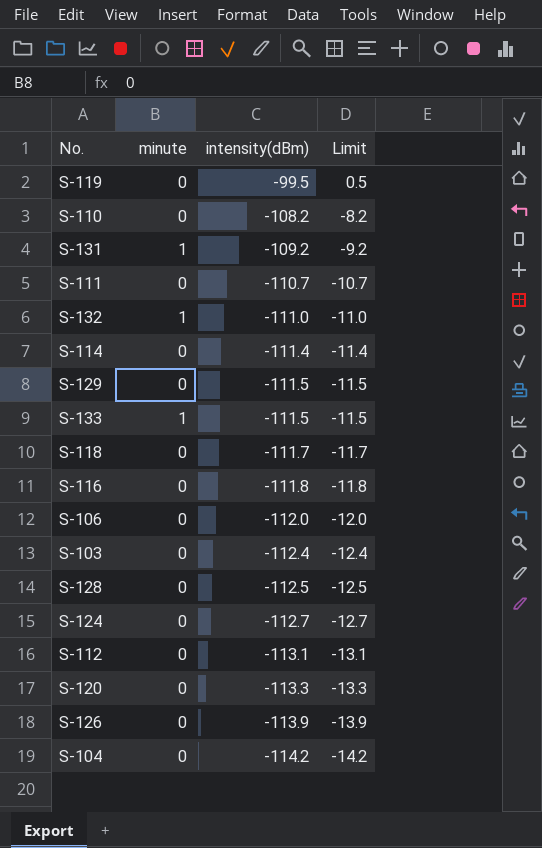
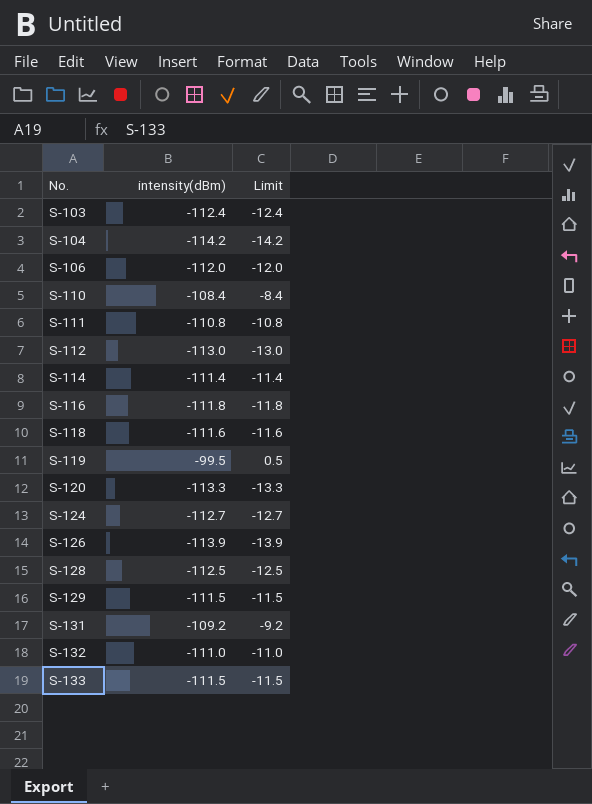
row order: intensity(dBm) descending -> No. ascending
column minute | position: 2 -> none
S-110 | intensity(dBm): -108.2 -> -108.4
S-110 | Limit: -8.2 -> -8.4
S-111 | intensity(dBm): -110.7 -> -110.8
S-111 | Limit: -10.7 -> -10.8
S-112 | intensity(dBm): -113.1 -> -113.0
S-112 | Limit: -13.1 -> -13.0
S-118 | intensity(dBm): -111.7 -> -111.6
S-118 | Limit: -11.7 -> -11.6

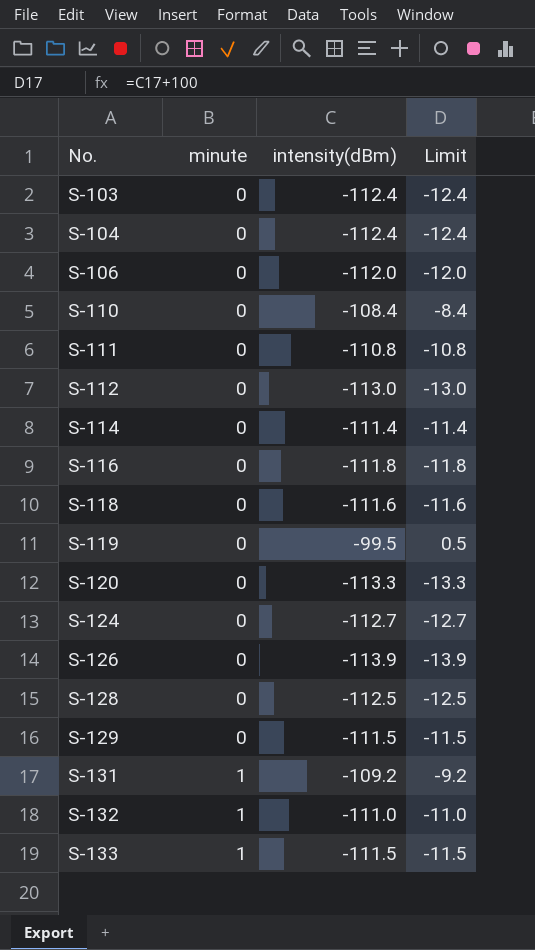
column minute | position: none -> 2
S-104 | intensity(dBm): -114.2 -> -112.4
S-104 | Limit: -14.2 -> -12.4

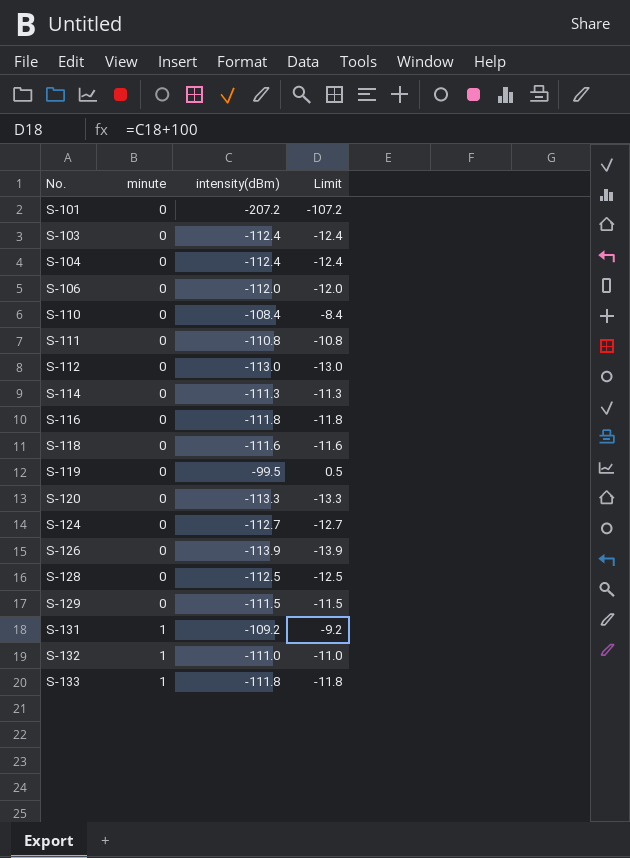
row S-101: none -> 0 | -207.2 | -107.2
S-114 | intensity(dBm): -111.4 -> -111.3
S-114 | Limit: -11.4 -> -11.3
S-133 | intensity(dBm): -111.5 -> -111.8
S-133 | Limit: -11.5 -> -11.8

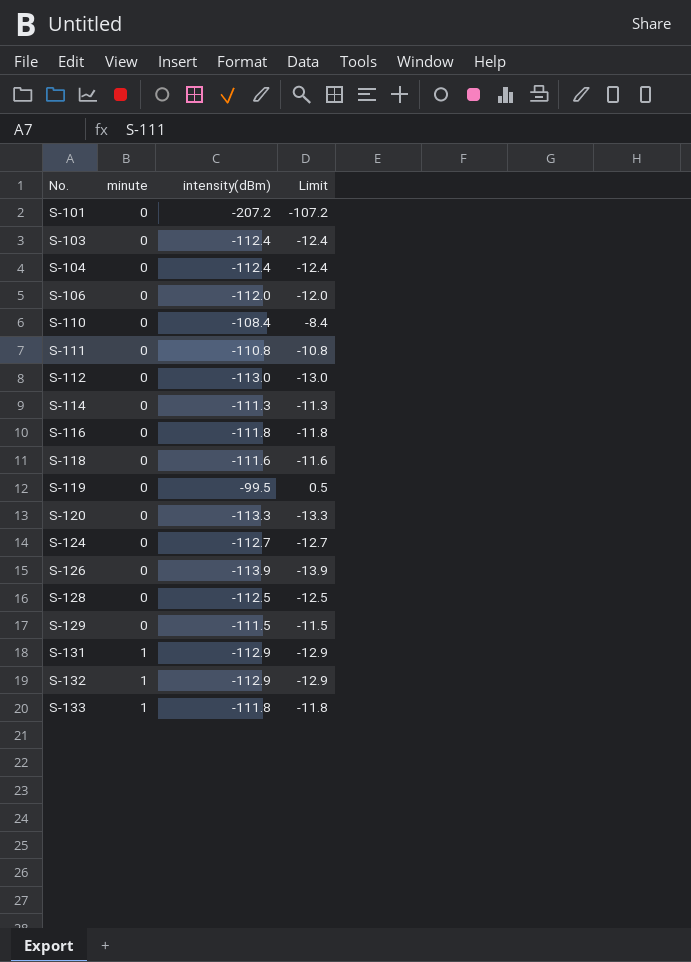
S-131 | intensity(dBm): -109.2 -> -112.9
S-131 | Limit: -9.2 -> -12.9
S-132 | intensity(dBm): -111.0 -> -112.9
S-132 | Limit: -11.0 -> -12.9

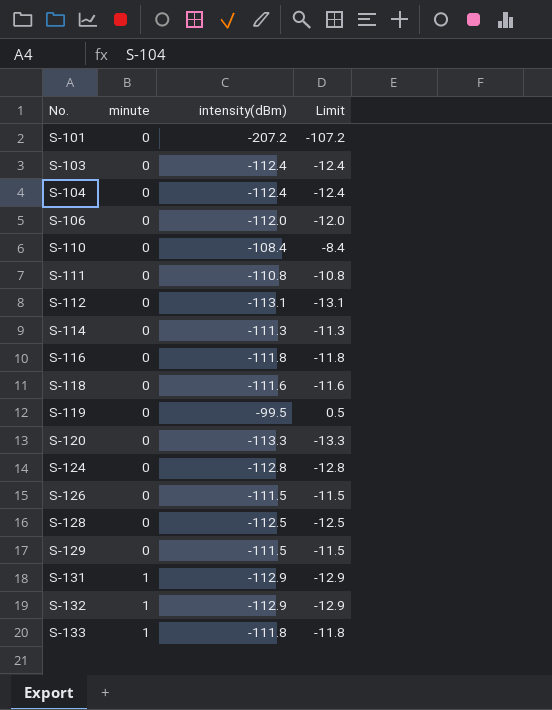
S-112 | intensity(dBm): -113.0 -> -113.1
S-112 | Limit: -13.0 -> -13.1
S-124 | intensity(dBm): -112.7 -> -112.8
S-124 | Limit: -12.7 -> -12.8
S-126 | intensity(dBm): -113.9 -> -111.5
S-126 | Limit: -13.9 -> -11.5

